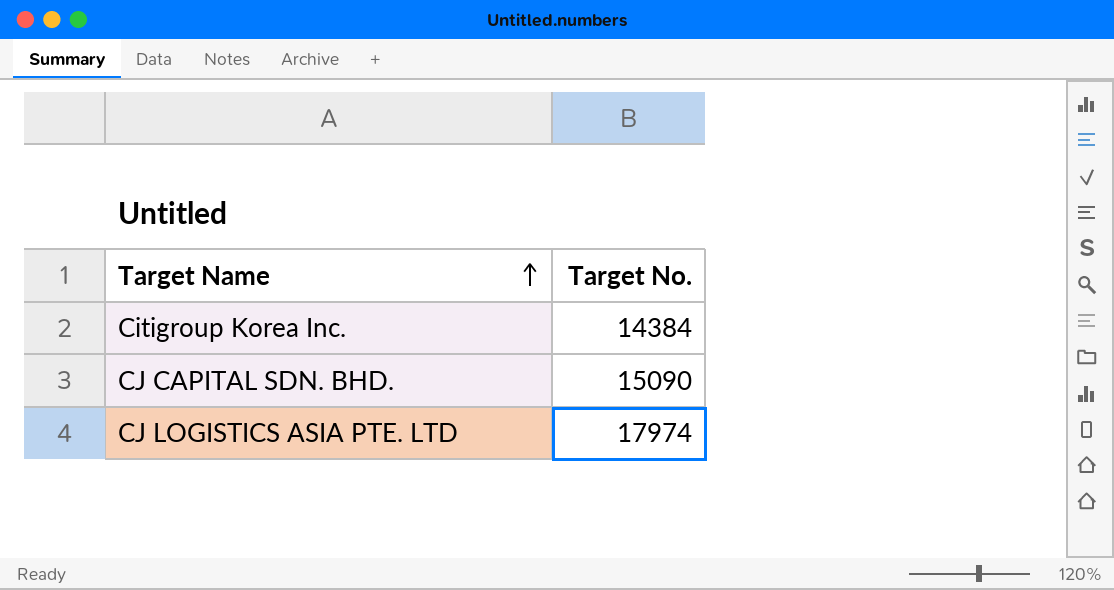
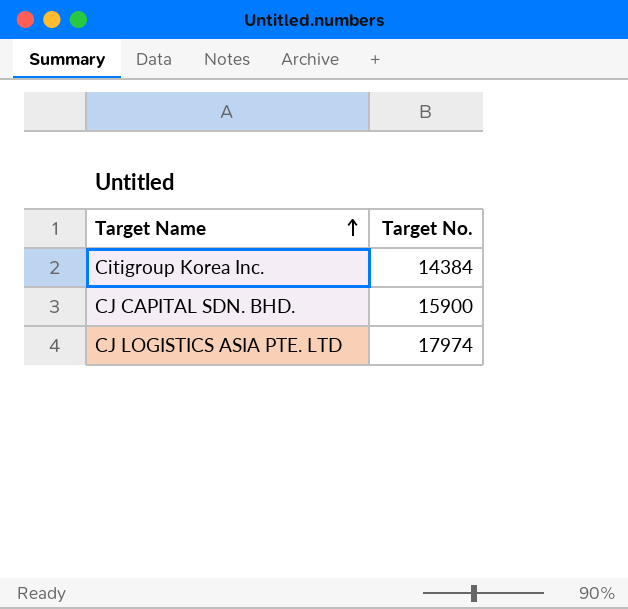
CJ CAPITAL SDN. BHD. | Target No.: 15090 -> 15900

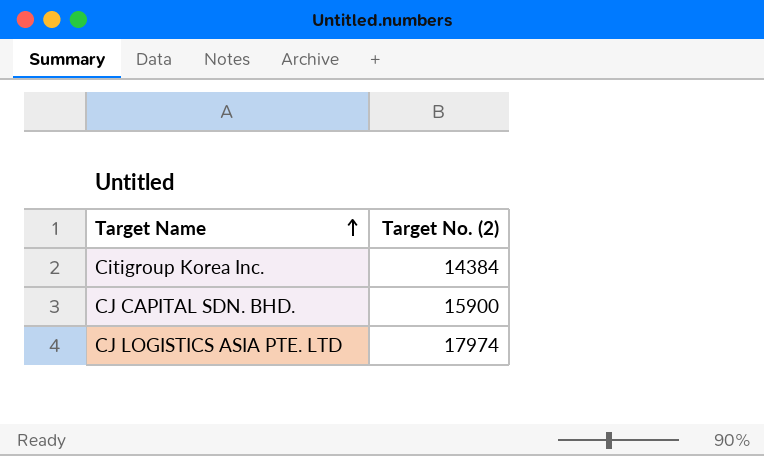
column name: Target No. -> Target No. (2)

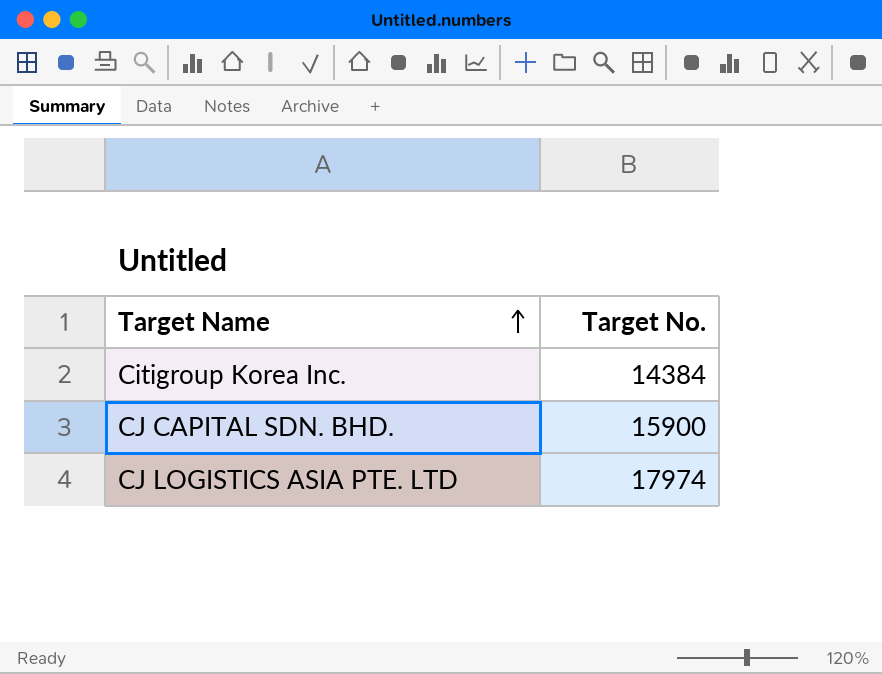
column name: Target No. (2) -> Target No.

